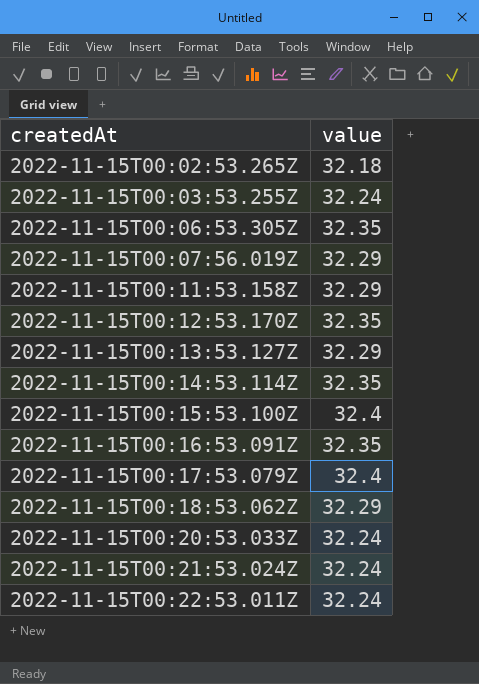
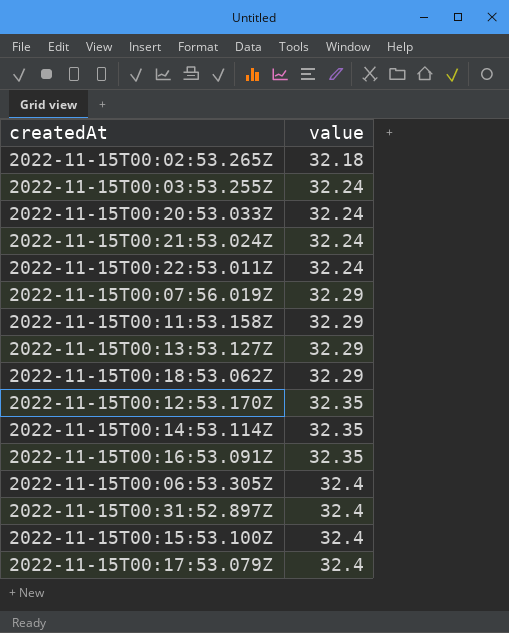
row order: createdAt ascending -> value ascending
2022-11-15T00:06:53.305Z | value: 32.35 -> 32.4
row 2022-11-15T00:31:52.897Z: none -> 32.4

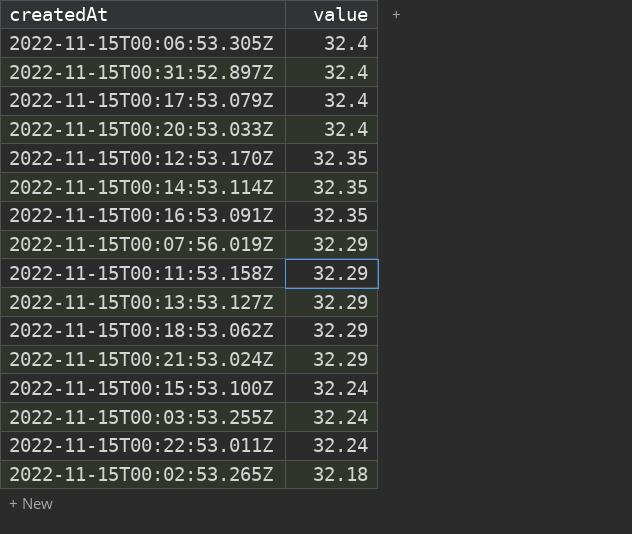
row order: value ascending -> value descending
2022-11-15T00:20:53.033Z | value: 32.24 -> 32.4
2022-11-15T00:21:53.024Z | value: 32.24 -> 32.29
2022-11-15T00:15:53.100Z | value: 32.4 -> 32.24

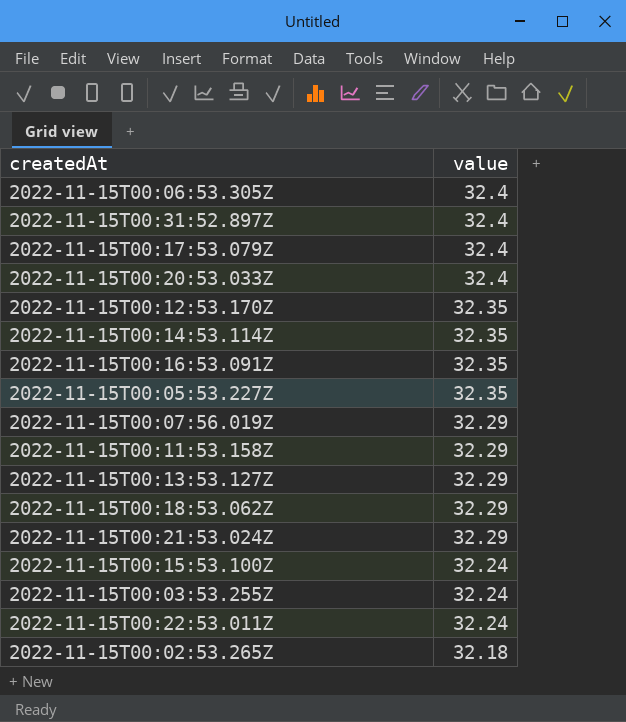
row 2022-11-15T00:05:53.227Z: none -> 32.35

